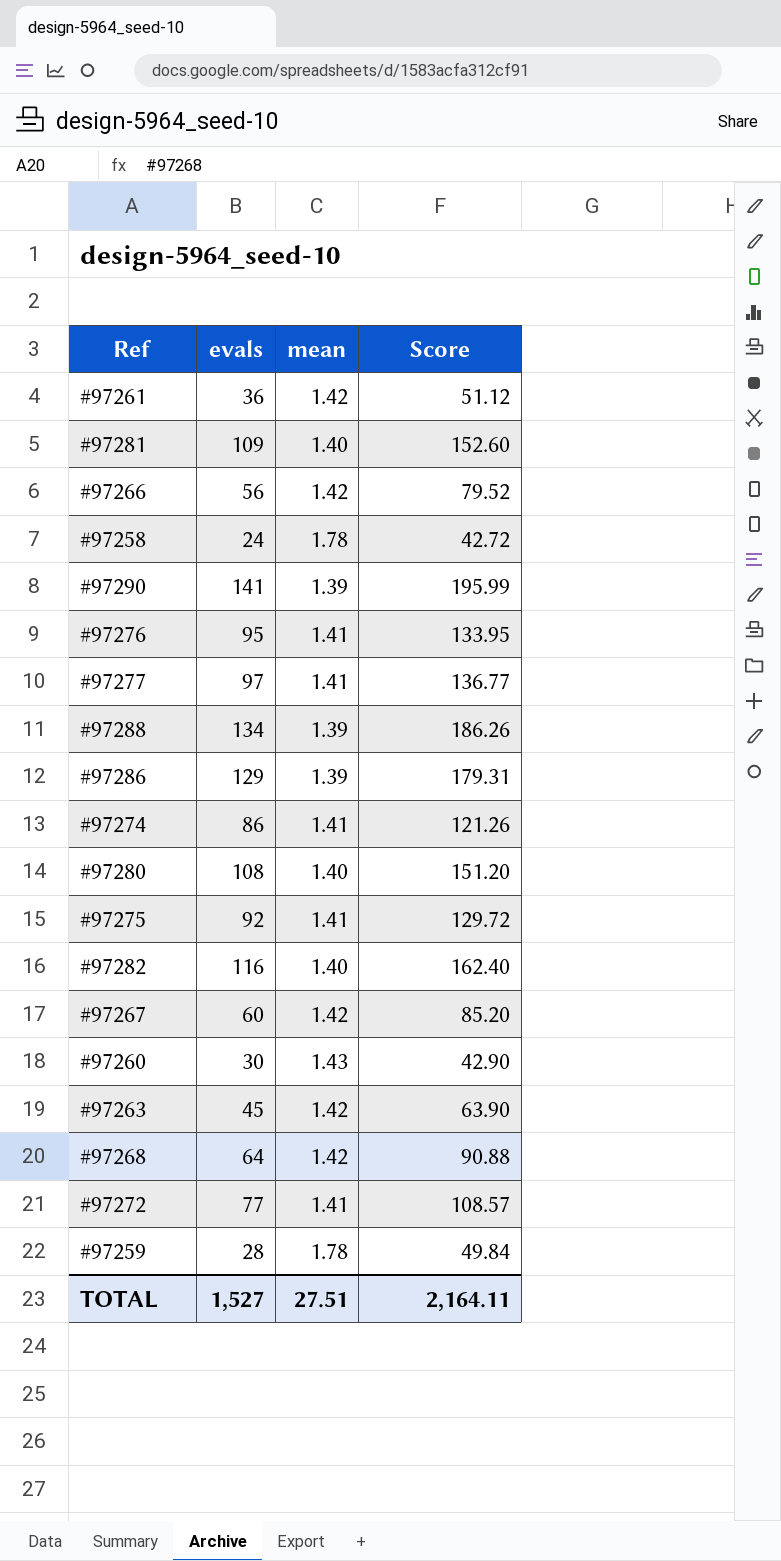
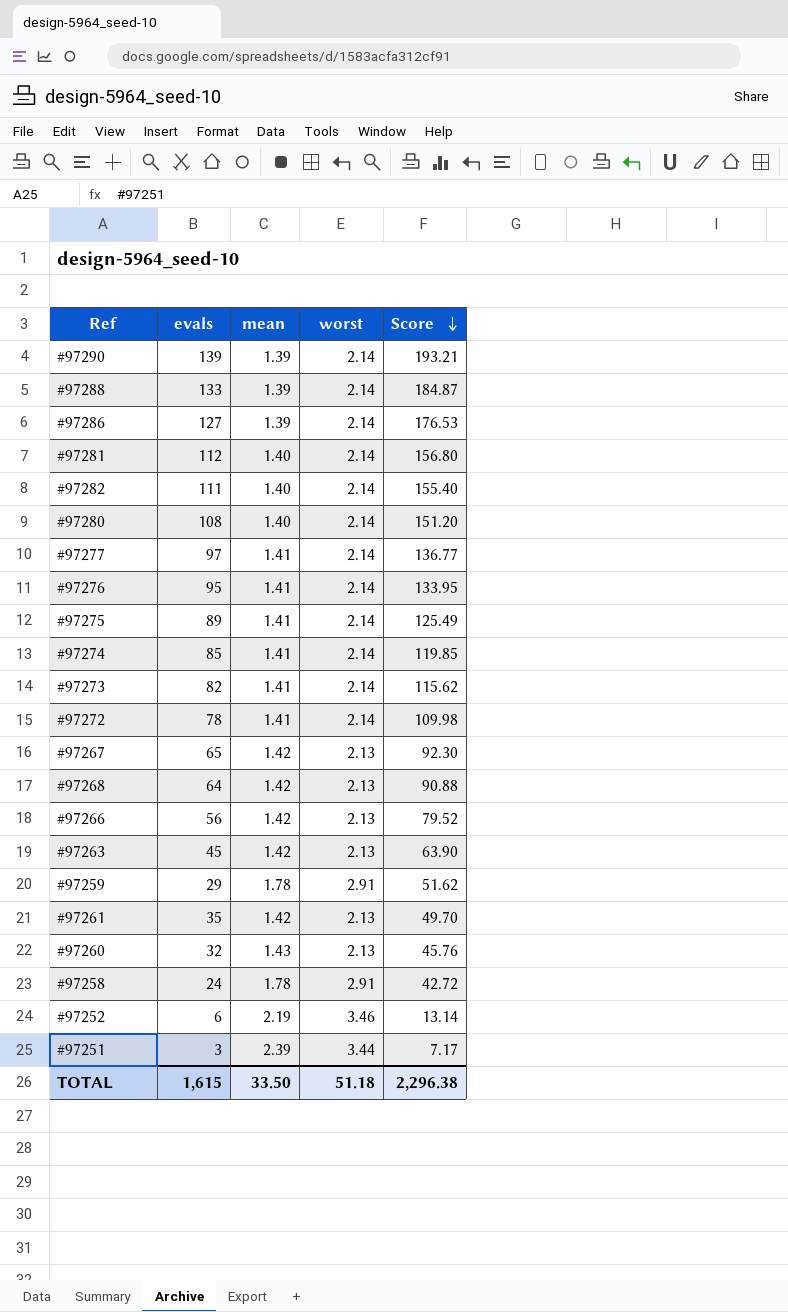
row order: none -> Score descending
column worst | position: none -> 4
#97290 | evals: 141 -> 139
#97290 | Score: 195.99 -> 193.21
#97288 | evals: 134 -> 133
#97288 | Score: 186.26 -> 184.87
#97286 | evals: 129 -> 127
#97286 | Score: 179.31 -> 176.53
#97281 | evals: 109 -> 112
#97281 | Score: 152.60 -> 156.80
#97282 | evals: 116 -> 111
#97282 | Score: 162.40 -> 155.40
#97275 | evals: 92 -> 89
#97275 | Score: 129.72 -> 125.49
#97274 | evals: 86 -> 85
#97274 | Score: 121.26 -> 119.85
row #97273: none -> 82 | 1.41 | 2.14 | 115.62
#97272 | evals: 77 -> 78
#97272 | Score: 108.57 -> 109.98
#97267 | evals: 60 -> 65
#97267 | Score: 85.20 -> 92.30
#97259 | evals: 28 -> 29
#97259 | Score: 49.84 -> 51.62
#97261 | evals: 36 -> 35
#97261 | Score: 51.12 -> 49.70
#97260 | evals: 30 -> 32
#97260 | Score: 42.90 -> 45.76
row #97252: none -> 6 | 2.19 | 3.46 | 13.14
row #97251: none -> 3 | 2.39 | 3.44 | 7.17
TOTAL | evals: 1,527 -> 1,615
TOTAL | mean: 27.51 -> 33.50
TOTAL | Score: 2,164.11 -> 2,296.38

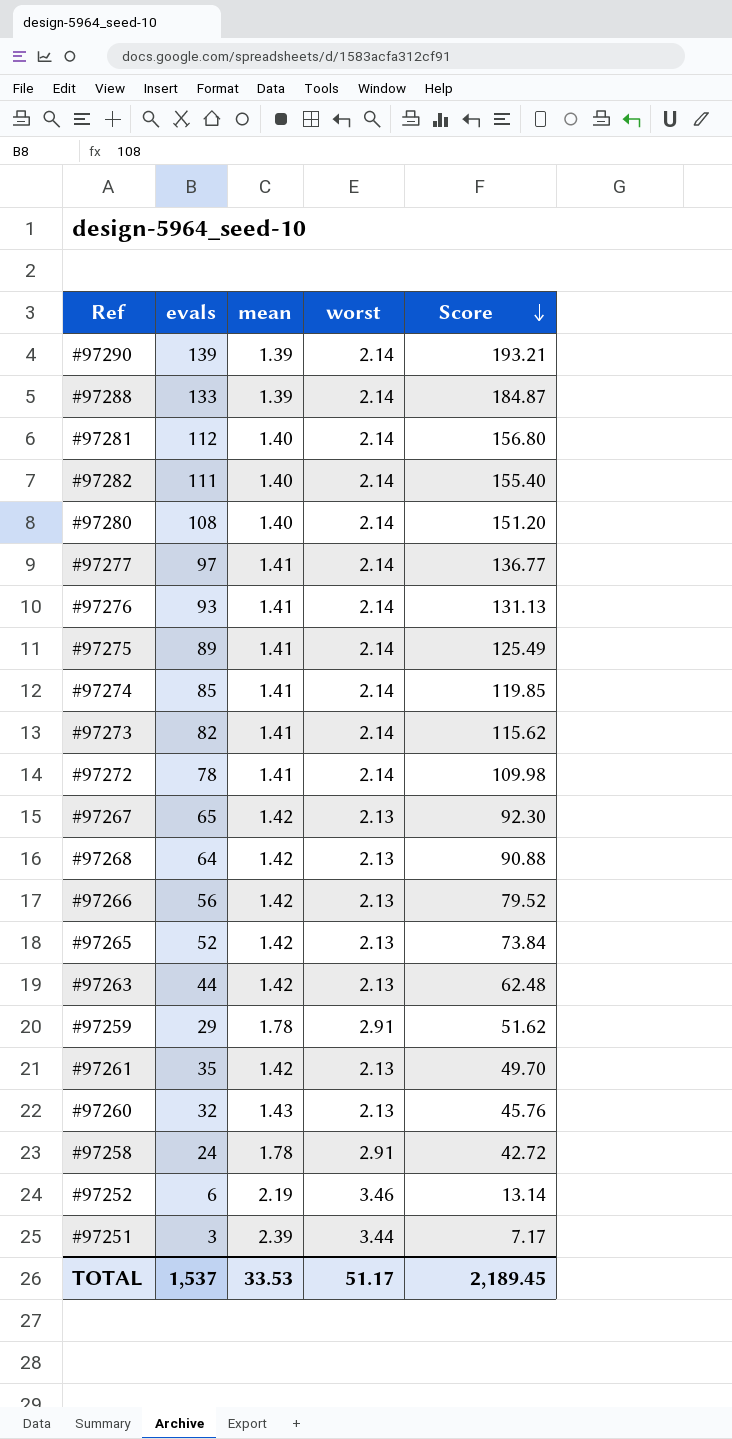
row #97286: 127 | 1.39 | 2.14 | 176.53 -> none
#97276 | evals: 95 -> 93
#97276 | Score: 133.95 -> 131.13
row #97265: none -> 52 | 1.42 | 2.13 | 73.84
#97263 | evals: 45 -> 44
#97263 | Score: 63.90 -> 62.48
TOTAL | evals: 1,615 -> 1,537
TOTAL | mean: 33.50 -> 33.53
TOTAL | worst: 51.18 -> 51.17
TOTAL | Score: 2,296.38 -> 2,189.45

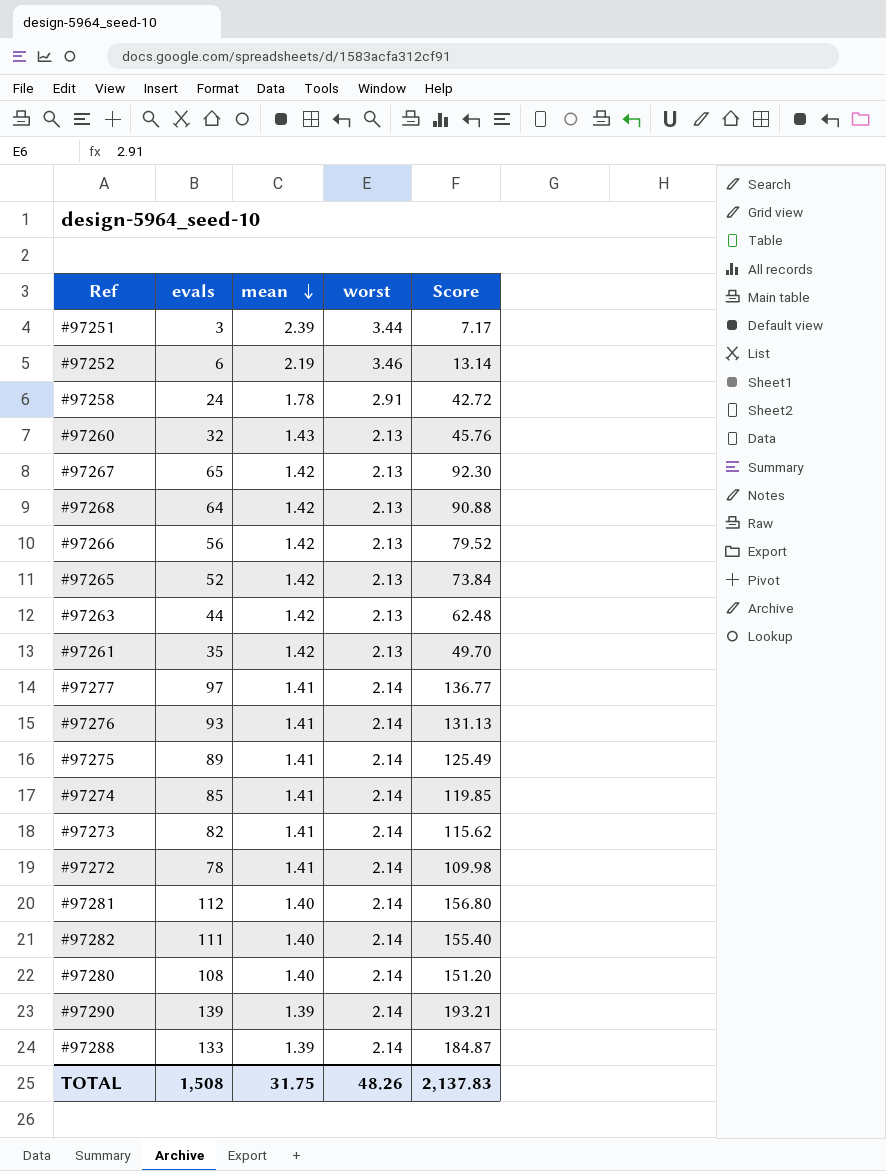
row order: Score descending -> mean descending
row #97259: 29 | 1.78 | 2.91 | 51.62 -> none
TOTAL | evals: 1,537 -> 1,508
TOTAL | mean: 33.53 -> 31.75
TOTAL | worst: 51.17 -> 48.26
TOTAL | Score: 2,189.45 -> 2,137.83

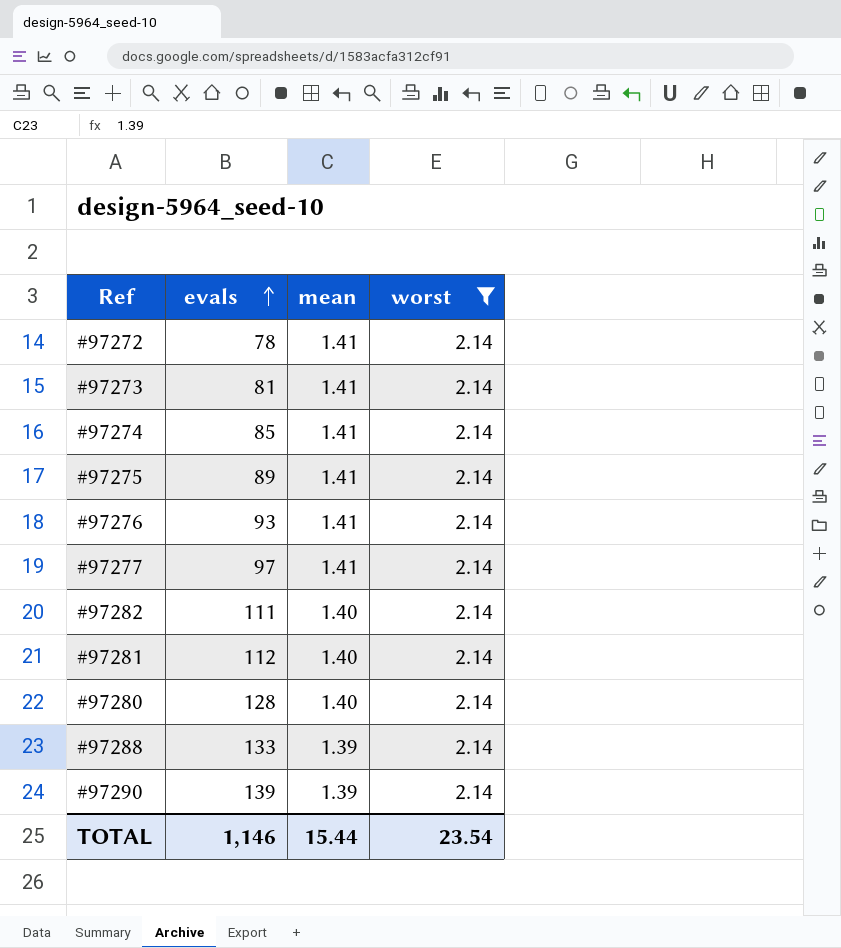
filter: none -> worst = 2.14
row order: mean descending -> evals ascending
column Score | formula: [evals] * [mean] -> none
#97273 | evals: 82 -> 81
#97280 | evals: 108 -> 128
TOTAL | evals: 1,508 -> 1,146
TOTAL | mean: 31.75 -> 15.44
TOTAL | worst: 48.26 -> 23.54

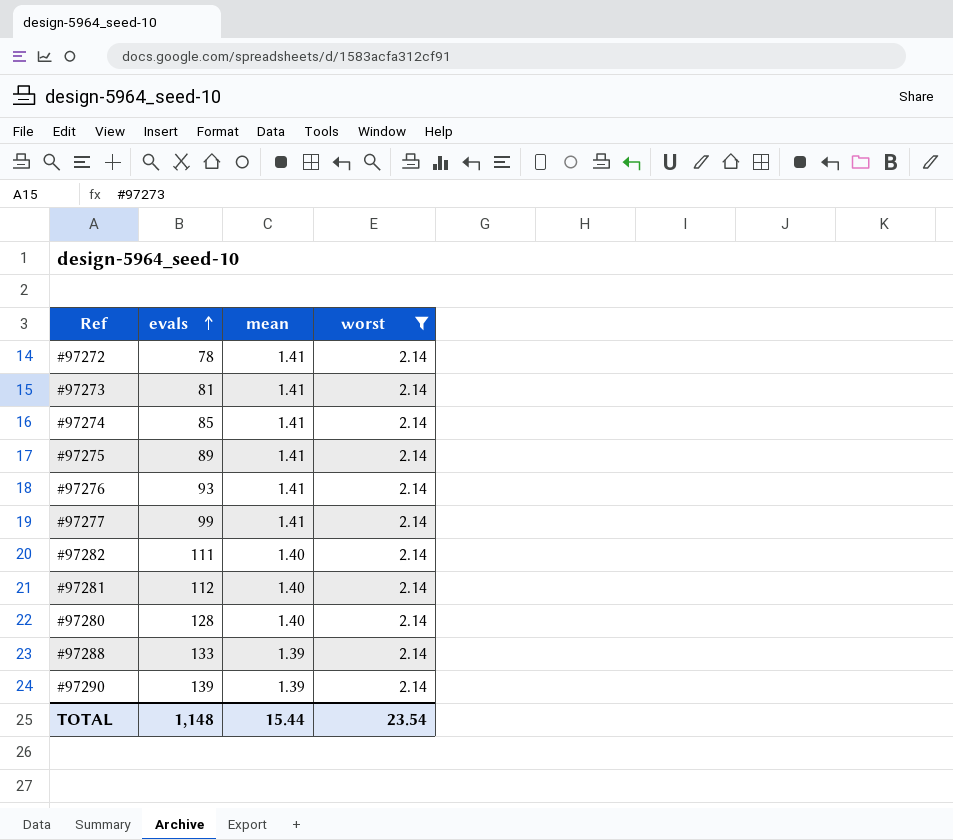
#97277 | evals: 97 -> 99
TOTAL | evals: 1,146 -> 1,148

